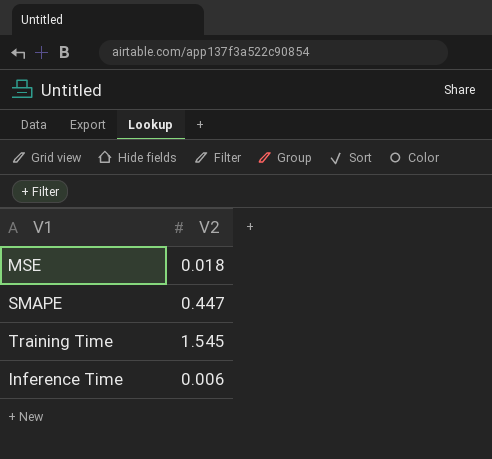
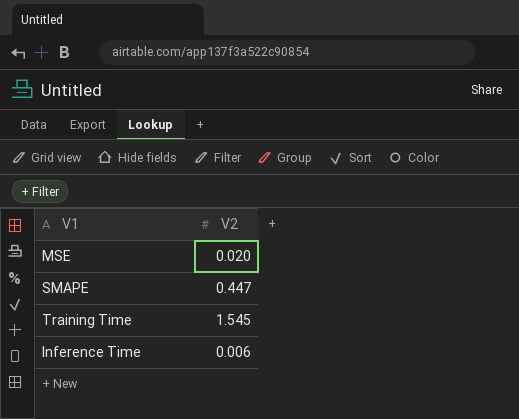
MSE | V2: 0.018 -> 0.020

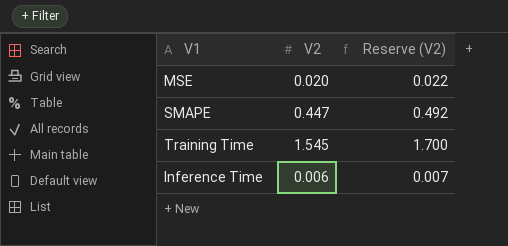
column Reserve (V2) | formula: none -> [V2] * 1.1

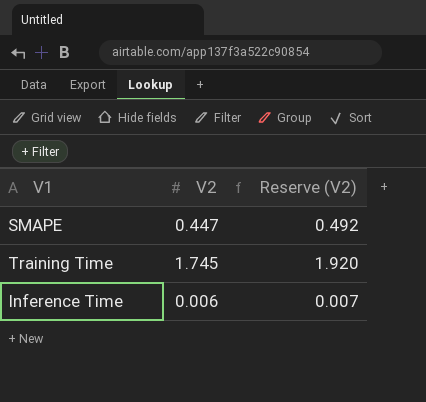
row MSE: 0.020 | 0.022 -> none
Training Time | V2: 1.545 -> 1.745
Training Time | Reserve (V2): 1.700 -> 1.920

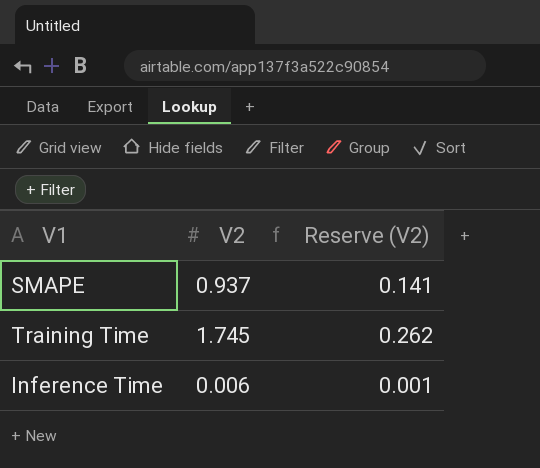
column Reserve (V2) | formula: [V2] * 1.1 -> [V2] * 0.15
SMAPE | V2: 0.447 -> 0.937

